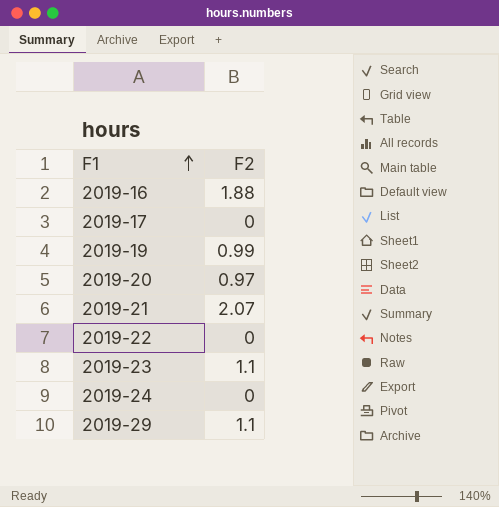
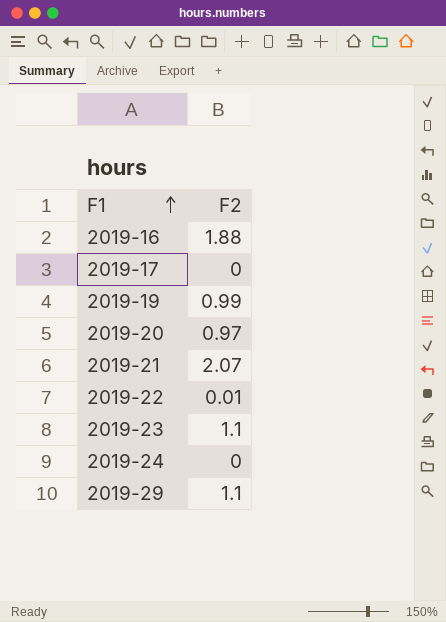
2019-22 | F2: 0 -> 0.01

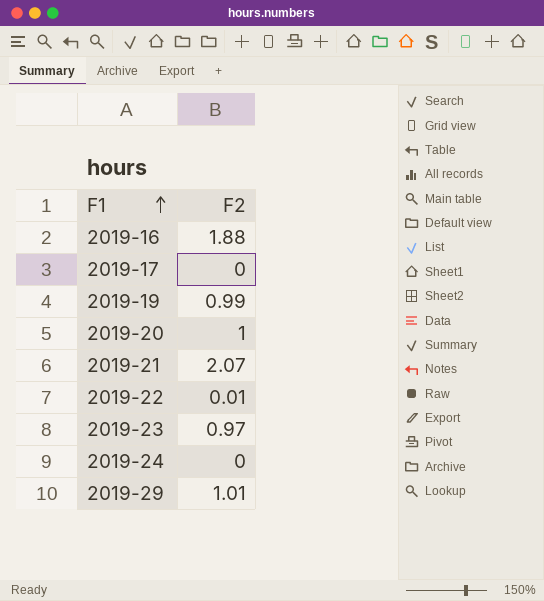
2019-20 | F2: 0.97 -> 1
2019-23 | F2: 1.1 -> 0.97
2019-29 | F2: 1.1 -> 1.01

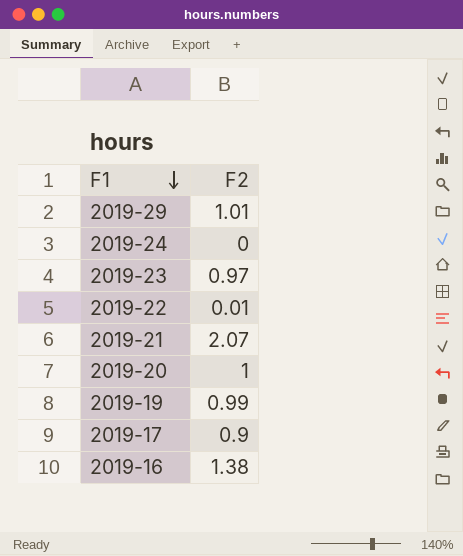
row order: F1 ascending -> F1 descending
2019-17 | F2: 0 -> 0.9
2019-16 | F2: 1.88 -> 1.38

